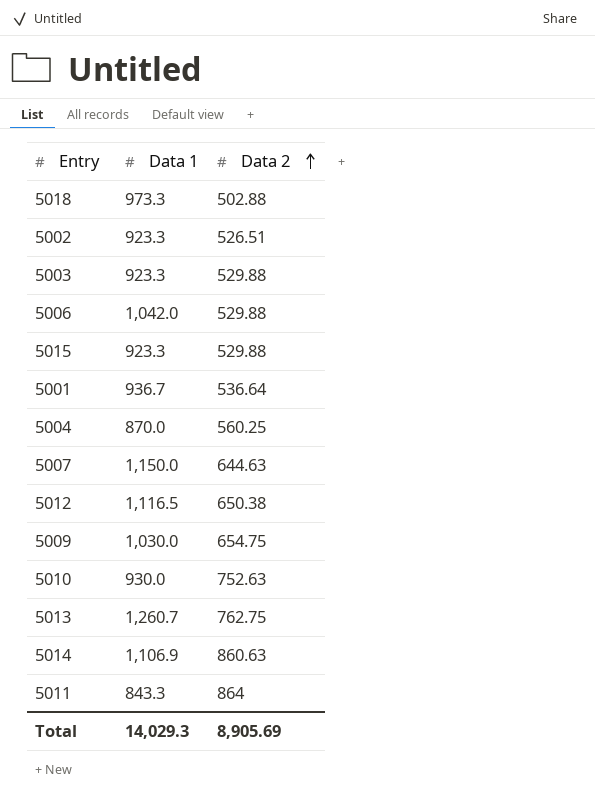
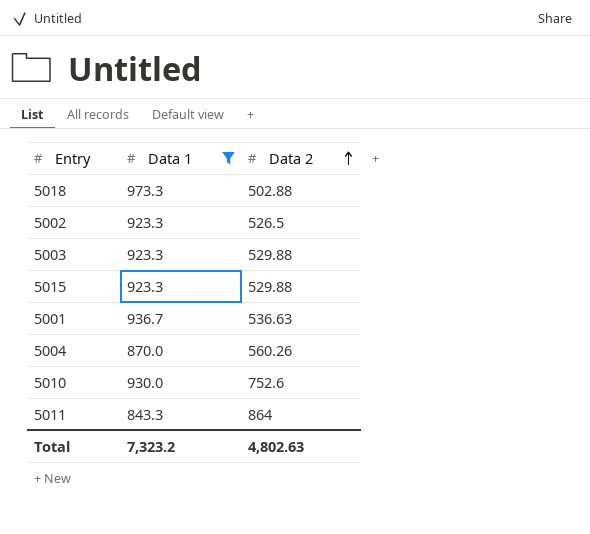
filter: none -> Data 1 <= 973.3
5002 | Data 2: 526.51 -> 526.5
5001 | Data 2: 536.64 -> 536.63
5004 | Data 2: 560.25 -> 560.26
5010 | Data 2: 752.63 -> 752.6
Total | Data 1: 14,029.3 -> 7,323.2
Total | Data 2: 8,905.69 -> 4,802.63

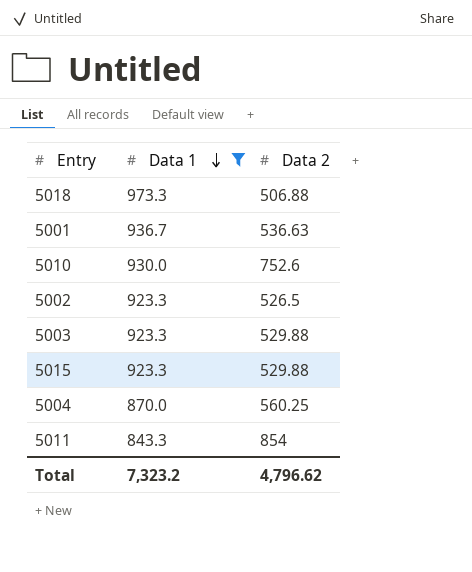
row order: Data 2 ascending -> Data 1 descending
5018 | Data 2: 502.88 -> 506.88
5004 | Data 2: 560.26 -> 560.25
5011 | Data 2: 864 -> 854
Total | Data 2: 4,802.63 -> 4,796.62

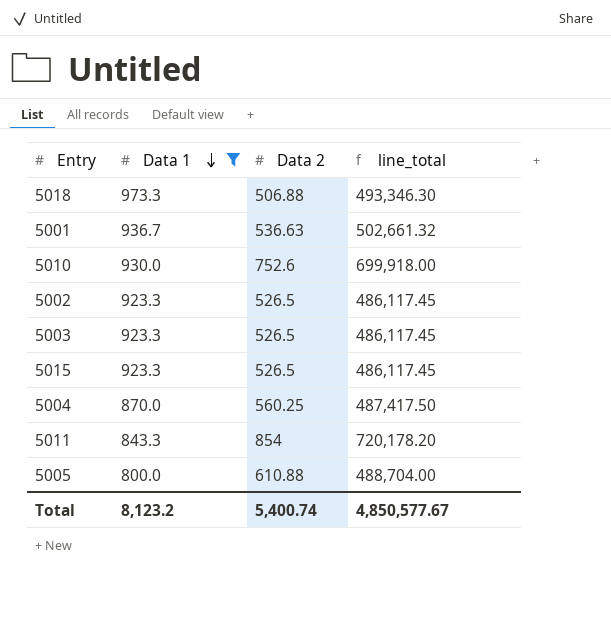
column line_total | formula: none -> [Data 1] * [Data 2]
5003 | Data 2: 529.88 -> 526.5
5015 | Data 2: 529.88 -> 526.5
row 5005: none -> 800.0 | 610.88 | 488,704.00
Total | Data 1: 7,323.2 -> 8,123.2
Total | Data 2: 4,796.62 -> 5,400.74

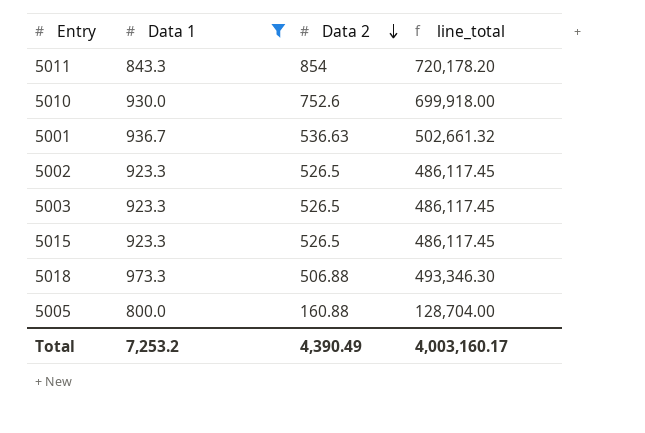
row order: Data 1 descending -> Data 2 descending
row 5004: 870.0 | 560.25 | 487,417.50 -> none
5005 | Data 2: 610.88 -> 160.88
5005 | line_total: 488,704.00 -> 128,704.00
Total | Data 1: 8,123.2 -> 7,253.2
Total | Data 2: 5,400.74 -> 4,390.49
Total | line_total: 4,850,577.67 -> 4,003,160.17

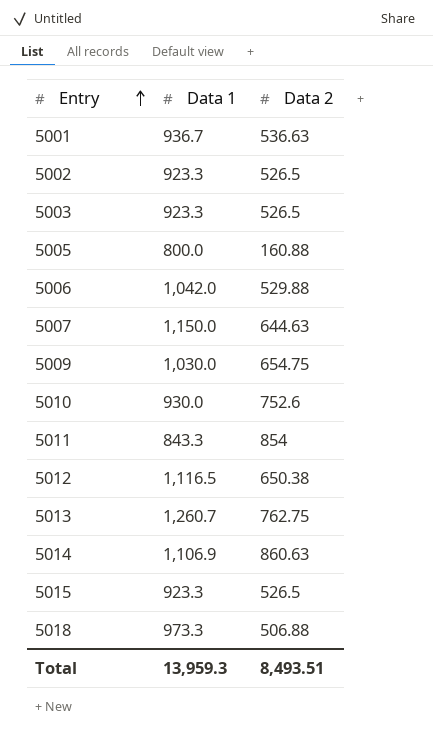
filter: Data 1 <= 973.3 -> none
row order: Data 2 descending -> Entry ascending
column line_total | formula: [Data 1] * [Data 2] -> none
Total | Data 1: 7,253.2 -> 13,959.3
Total | Data 2: 4,390.49 -> 8,493.51

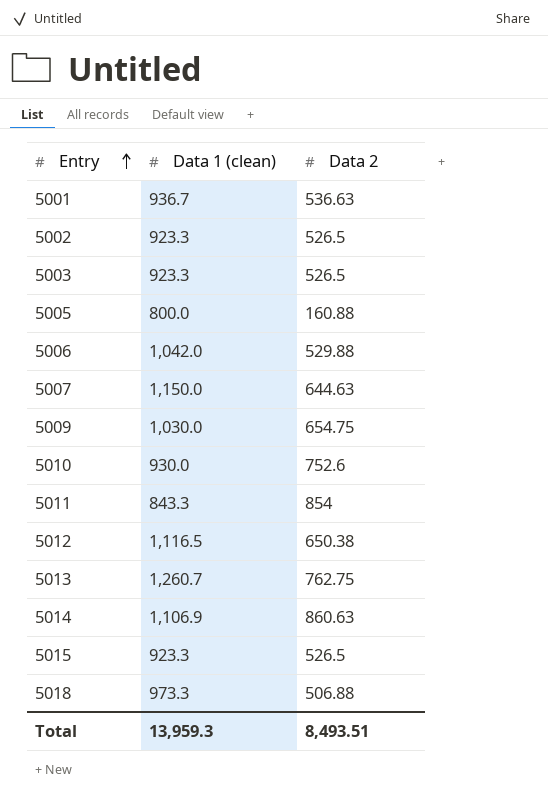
column name: Data 1 -> Data 1 (clean)

